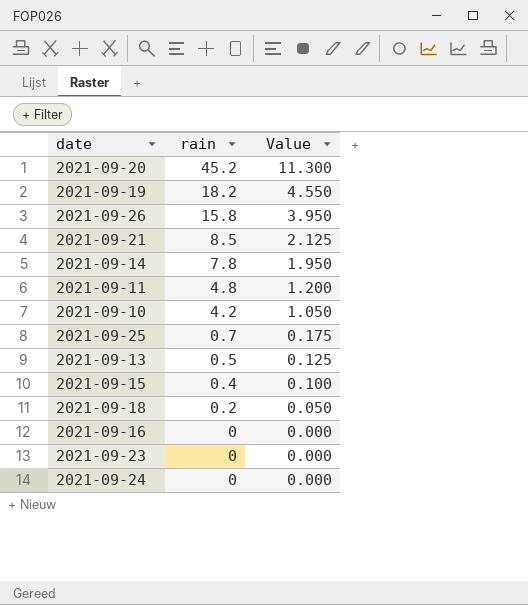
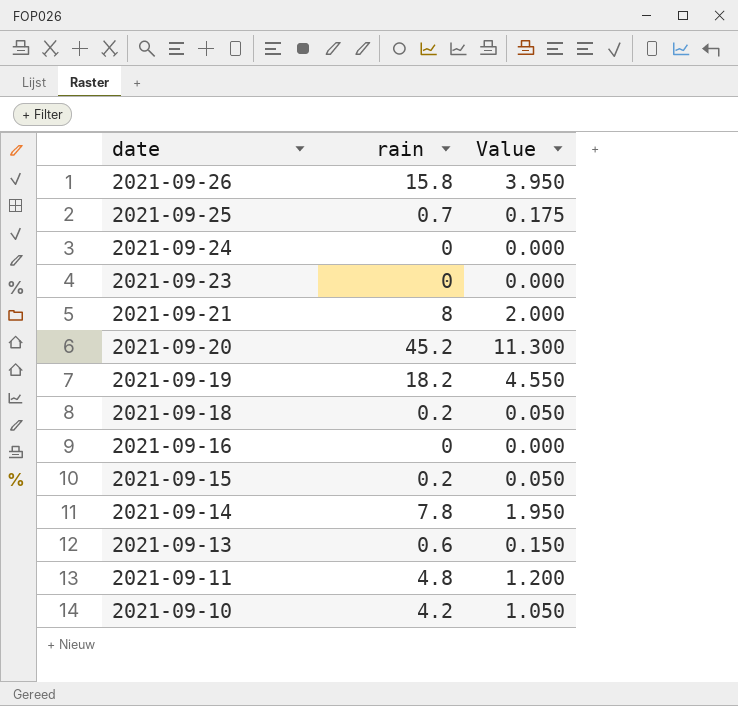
row order: rain descending -> date descending
2021-09-21 | rain: 8.5 -> 8
2021-09-21 | Value: 2.125 -> 2.000
2021-09-15 | rain: 0.4 -> 0.2
2021-09-15 | Value: 0.100 -> 0.050
2021-09-13 | rain: 0.5 -> 0.6
2021-09-13 | Value: 0.125 -> 0.150

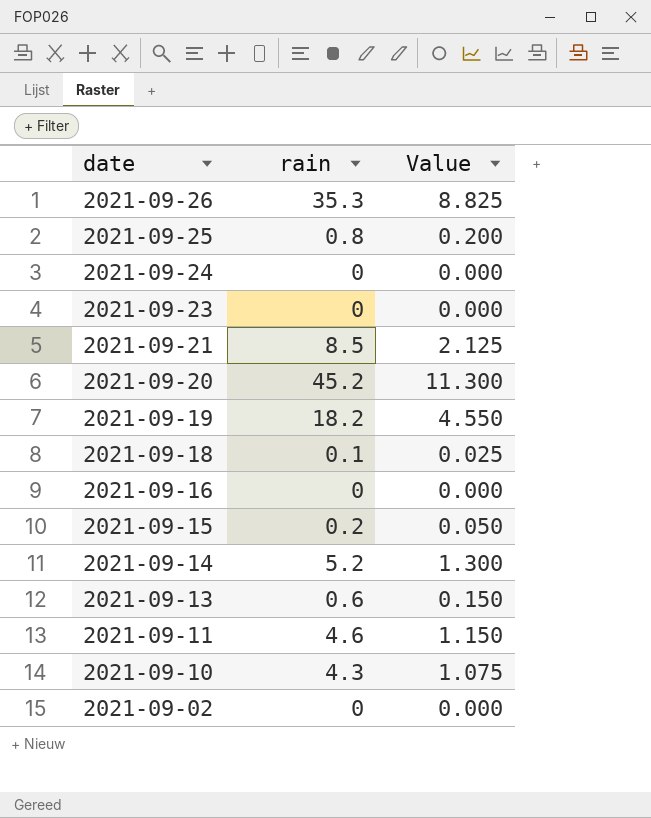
2021-09-26 | rain: 15.8 -> 35.3
2021-09-26 | Value: 3.950 -> 8.825
2021-09-25 | rain: 0.7 -> 0.8
2021-09-25 | Value: 0.175 -> 0.200
2021-09-21 | rain: 8 -> 8.5
2021-09-21 | Value: 2.000 -> 2.125
2021-09-18 | rain: 0.2 -> 0.1
2021-09-18 | Value: 0.050 -> 0.025
2021-09-14 | rain: 7.8 -> 5.2
2021-09-14 | Value: 1.950 -> 1.300
2021-09-11 | rain: 4.8 -> 4.6
2021-09-11 | Value: 1.200 -> 1.150
2021-09-10 | rain: 4.2 -> 4.3
2021-09-10 | Value: 1.050 -> 1.075
row 2021-09-02: none -> 0 | 0.000

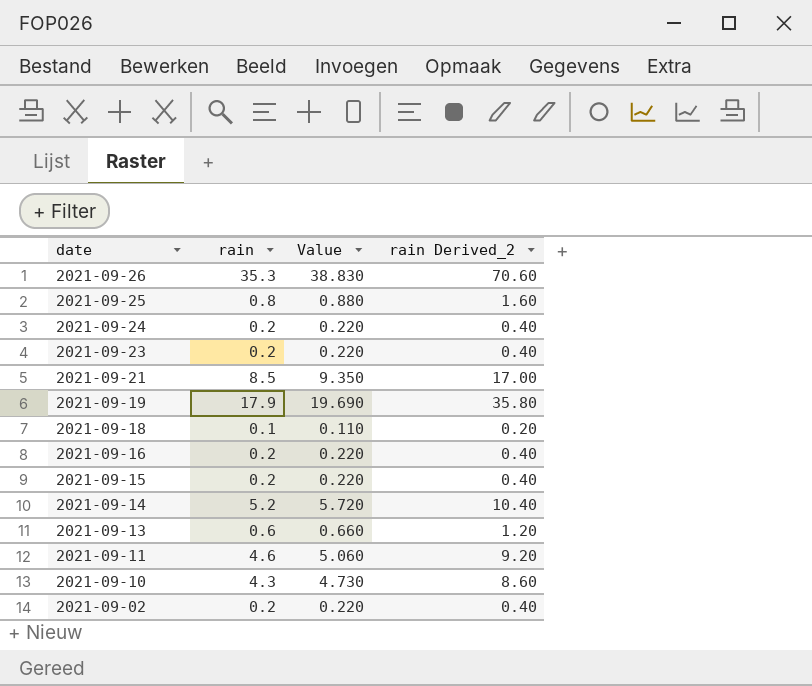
column Value | formula: [rain] * 0.25 -> [rain] * 1.1
column rain Derived_2 | formula: none -> [rain] * 2
row 2021-09-20: 45.2 | 11.300 -> none
2021-09-24 | rain: 0 -> 0.2
2021-09-23 | rain: 0 -> 0.2
2021-09-19 | rain: 18.2 -> 17.9
2021-09-16 | rain: 0 -> 0.2
2021-09-02 | rain: 0 -> 0.2

